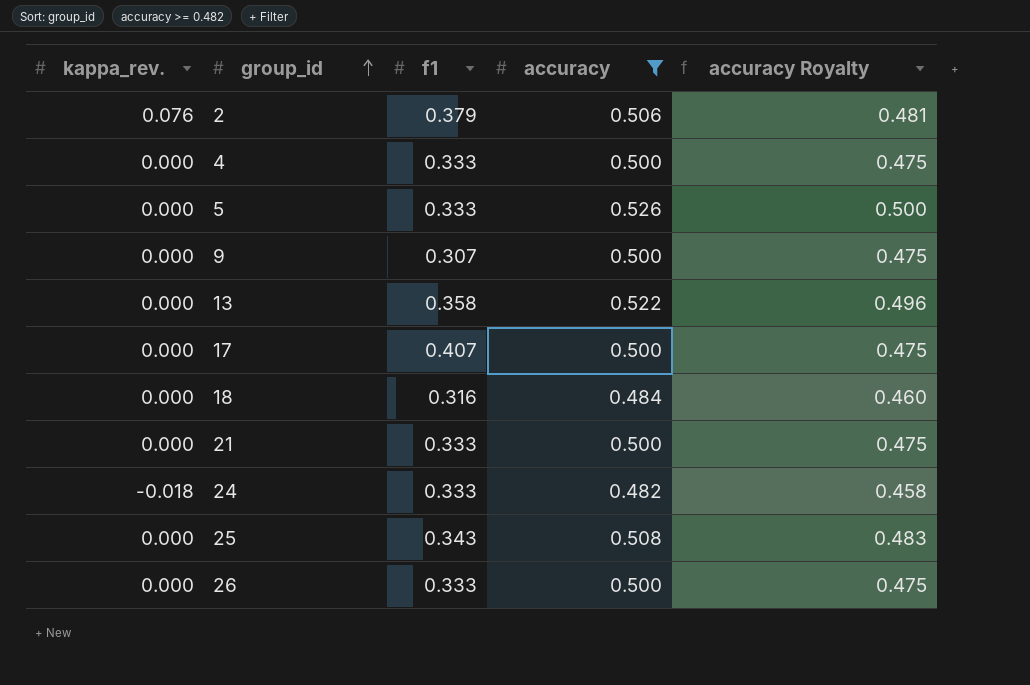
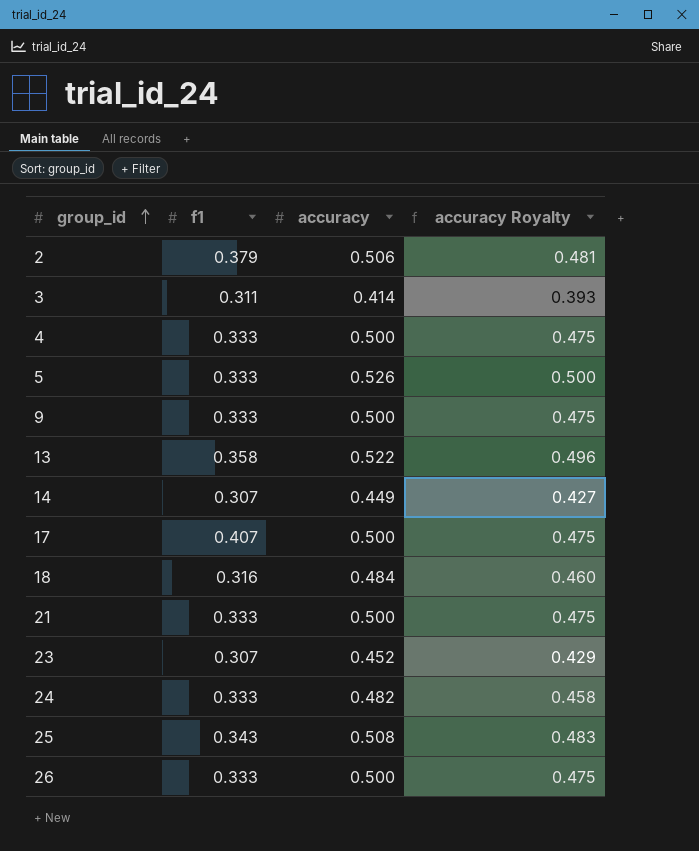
filter: accuracy >= 0.482 -> none
column kappa_rev. | position: 1 -> none
9 | f1: 0.307 -> 0.333

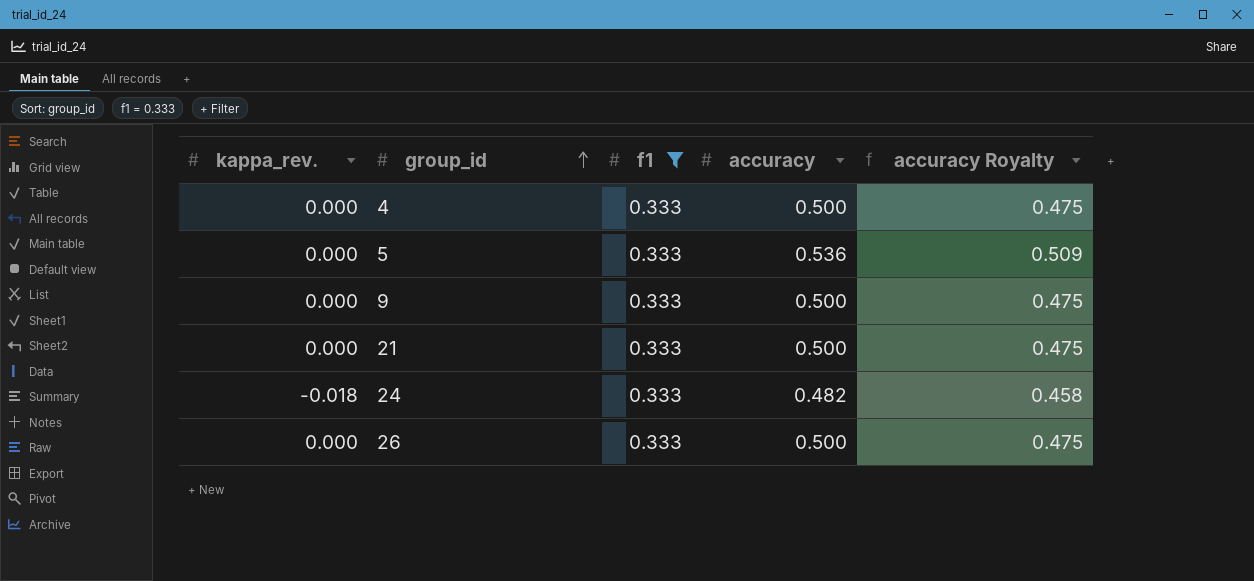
filter: none -> f1 = 0.333
column kappa_rev. | position: none -> 1
5 | accuracy: 0.526 -> 0.536
5 | accuracy Royalty: 0.500 -> 0.509

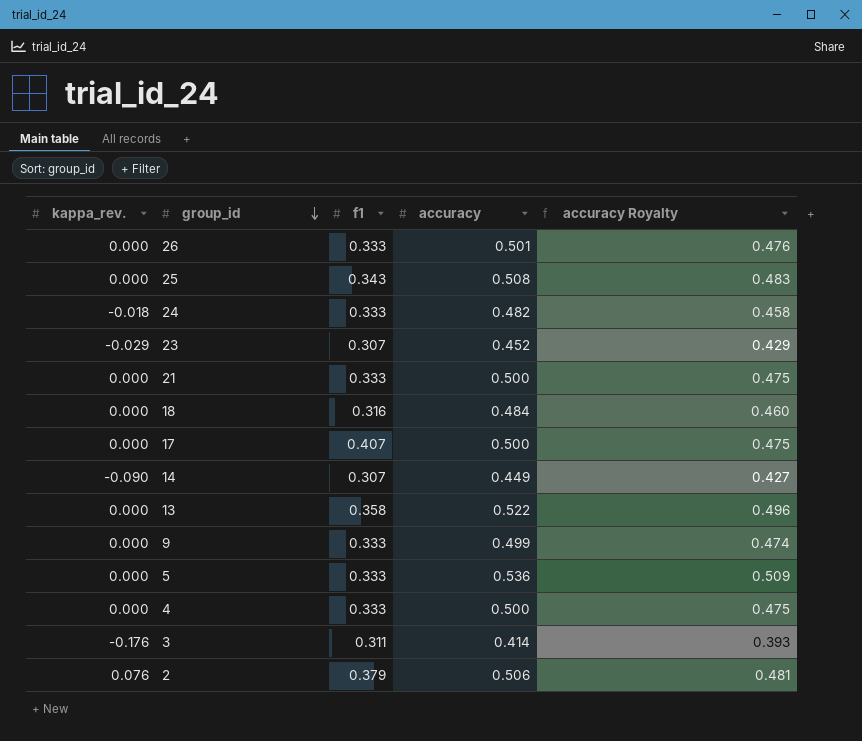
filter: f1 = 0.333 -> none
row order: group_id ascending -> group_id descending
26 | accuracy: 0.500 -> 0.501
26 | accuracy Royalty: 0.475 -> 0.476
9 | accuracy: 0.500 -> 0.499
9 | accuracy Royalty: 0.475 -> 0.474

